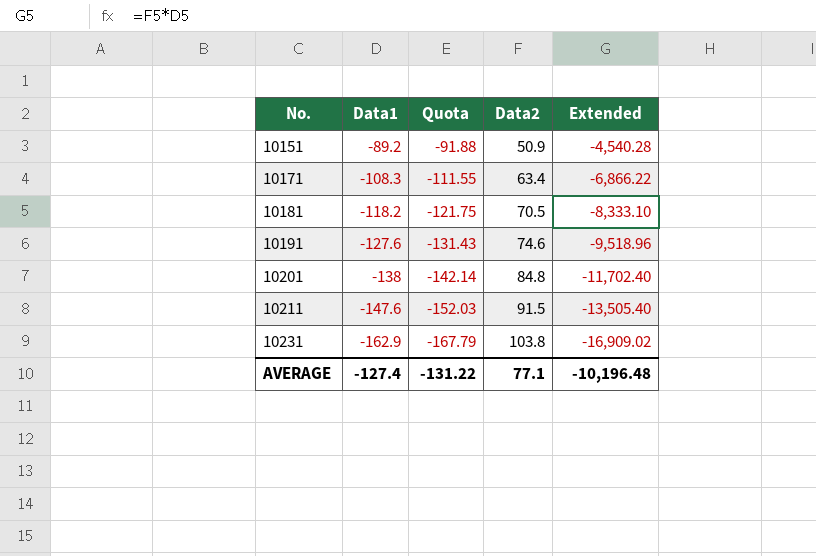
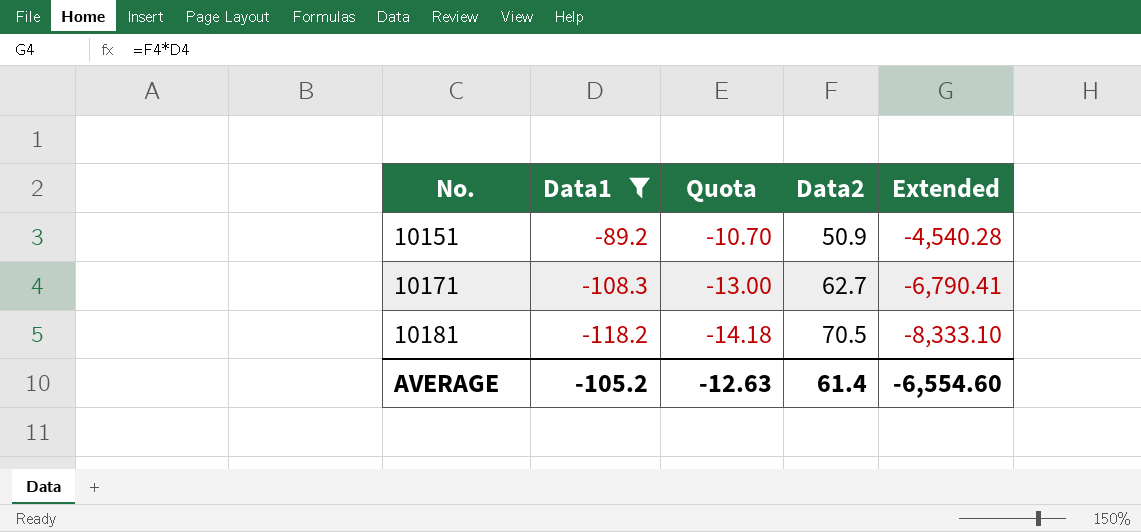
filter: none -> Data1 >= -118.2
column Quota | formula: [Data1] * 1.03 -> [Data1] * 0.12
10171 | Data2: 63.4 -> 62.7
10171 | Extended: -6,866.22 -> -6,790.41
AVERAGE | Data1: -127.4 -> -105.2
AVERAGE | Quota: -131.22 -> -12.63
AVERAGE | Data2: 77.1 -> 61.4
AVERAGE | Extended: -10,196.48 -> -6,554.60

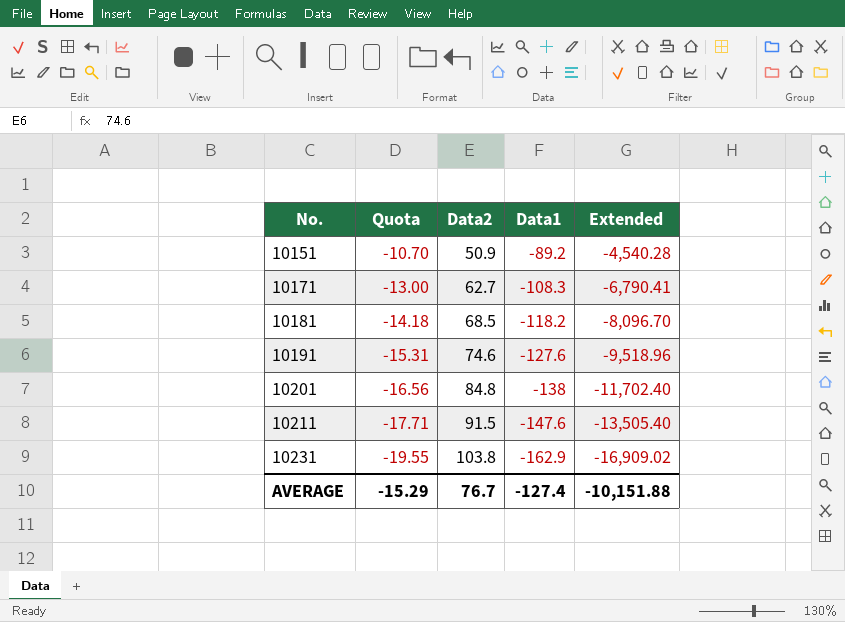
filter: Data1 >= -118.2 -> none
column Data1 | position: 2 -> 4
10181 | Data2: 70.5 -> 68.5
10181 | Extended: -8,333.10 -> -8,096.70
AVERAGE | Quota: -12.63 -> -15.29
AVERAGE | Data2: 61.4 -> 76.7
AVERAGE | Data1: -105.2 -> -127.4
AVERAGE | Extended: -6,554.60 -> -10,151.88

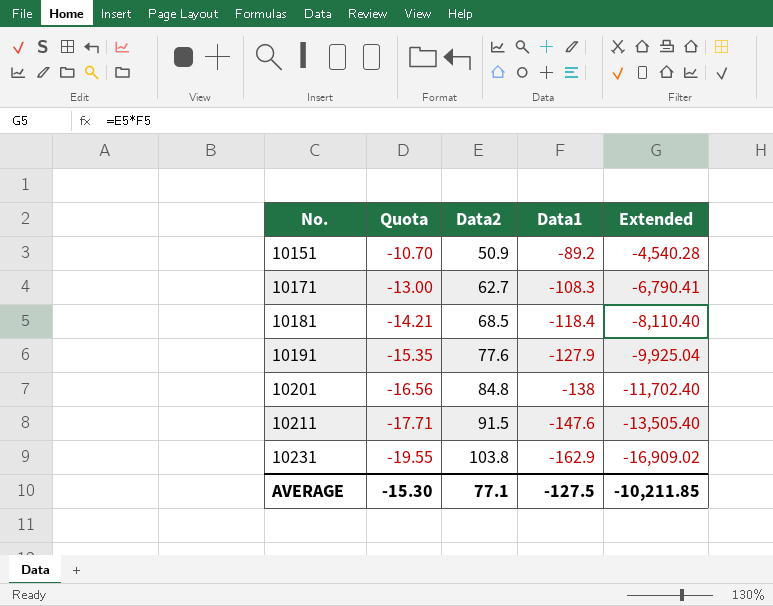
10181 | Quota: -14.18 -> -14.21
10181 | Data1: -118.2 -> -118.4
10181 | Extended: -8,096.70 -> -8,110.40
10191 | Quota: -15.31 -> -15.35
10191 | Data2: 74.6 -> 77.6
10191 | Data1: -127.6 -> -127.9
10191 | Extended: -9,518.96 -> -9,925.04
AVERAGE | Quota: -15.29 -> -15.30
AVERAGE | Data2: 76.7 -> 77.1
AVERAGE | Data1: -127.4 -> -127.5
AVERAGE | Extended: -10,151.88 -> -10,211.85

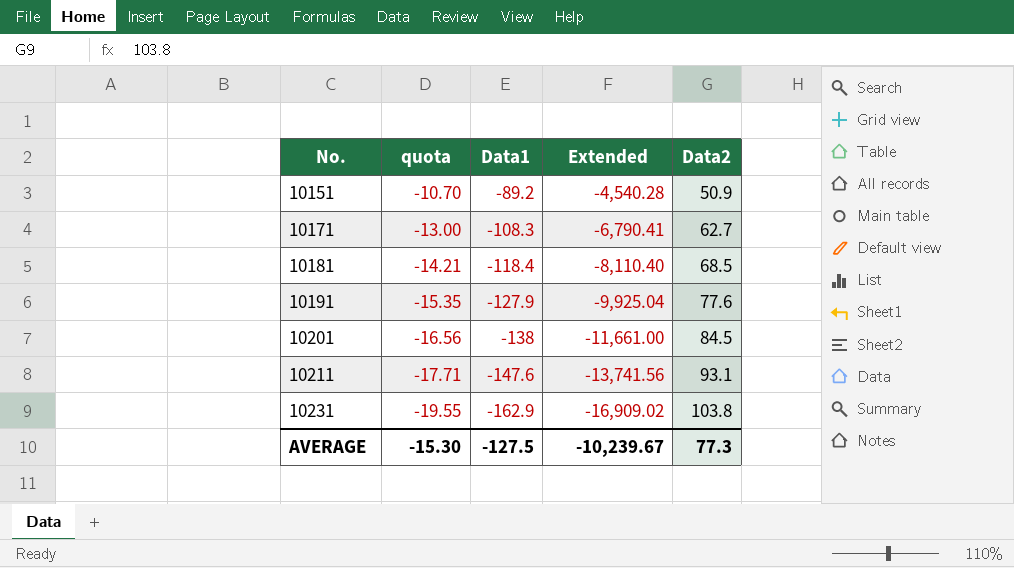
column name: Quota -> quota
column Data2 | position: 3 -> 5
10201 | Extended: -11,702.40 -> -11,661.00
10201 | Data2: 84.8 -> 84.5
10211 | Extended: -13,505.40 -> -13,741.56
10211 | Data2: 91.5 -> 93.1
AVERAGE | Extended: -10,211.85 -> -10,239.67
AVERAGE | Data2: 77.1 -> 77.3

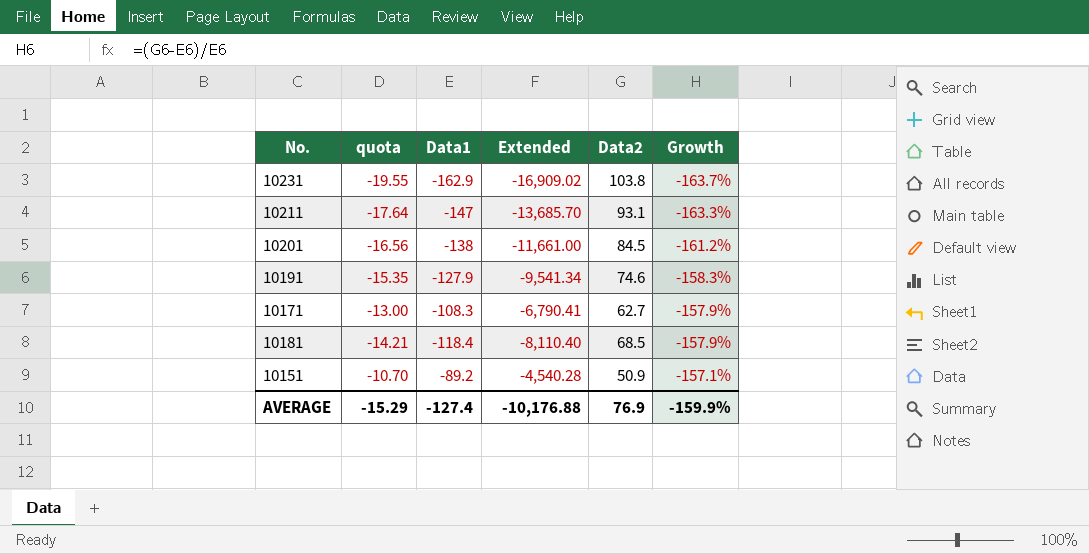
row order: No. ascending -> Growth ascending
column Growth | formula: none -> ([Data2] - [Data1]) / [Data1]
10211 | quota: -17.71 -> -17.64
10211 | Data1: -147.6 -> -147
10211 | Extended: -13,741.56 -> -13,685.70
10191 | Extended: -9,925.04 -> -9,541.34
10191 | Data2: 77.6 -> 74.6
AVERAGE | quota: -15.30 -> -15.29
AVERAGE | Data1: -127.5 -> -127.4
AVERAGE | Extended: -10,239.67 -> -10,176.88
AVERAGE | Data2: 77.3 -> 76.9

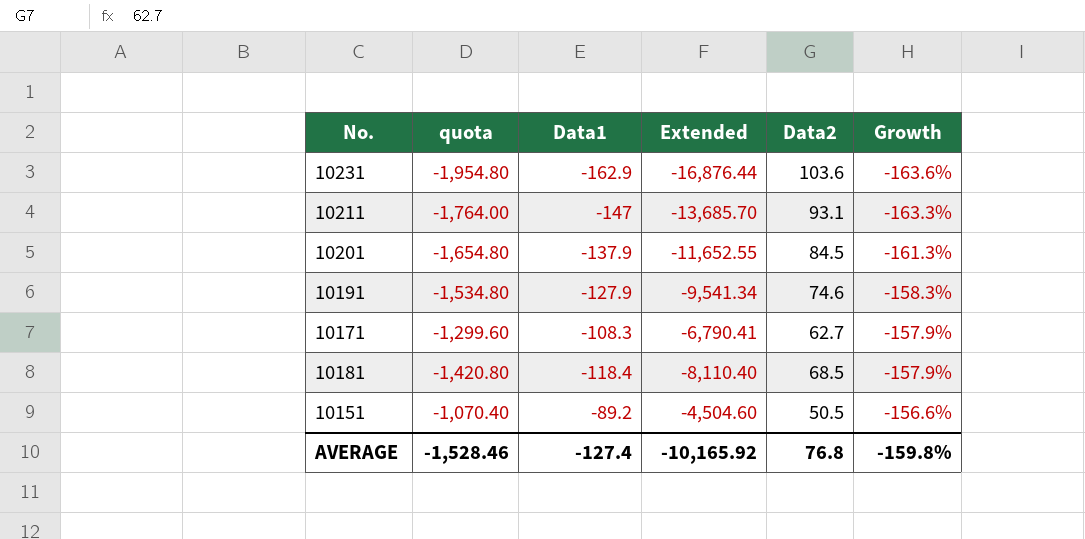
column quota | formula: [Data1] * 0.12 -> [Data1] * 12
10231 | Extended: -16,909.02 -> -16,876.44
10231 | Data2: 103.8 -> 103.6
10231 | Growth: -163.7% -> -163.6%
10201 | Data1: -138 -> -137.9
10201 | Extended: -11,661.00 -> -11,652.55
10201 | Growth: -161.2% -> -161.3%
10151 | Extended: -4,540.28 -> -4,504.60
10151 | Data2: 50.9 -> 50.5
10151 | Growth: -157.1% -> -156.6%
AVERAGE | quota: -15.29 -> -1,528.46
AVERAGE | Extended: -10,176.88 -> -10,165.92
AVERAGE | Data2: 76.9 -> 76.8
AVERAGE | Growth: -159.9% -> -159.8%

